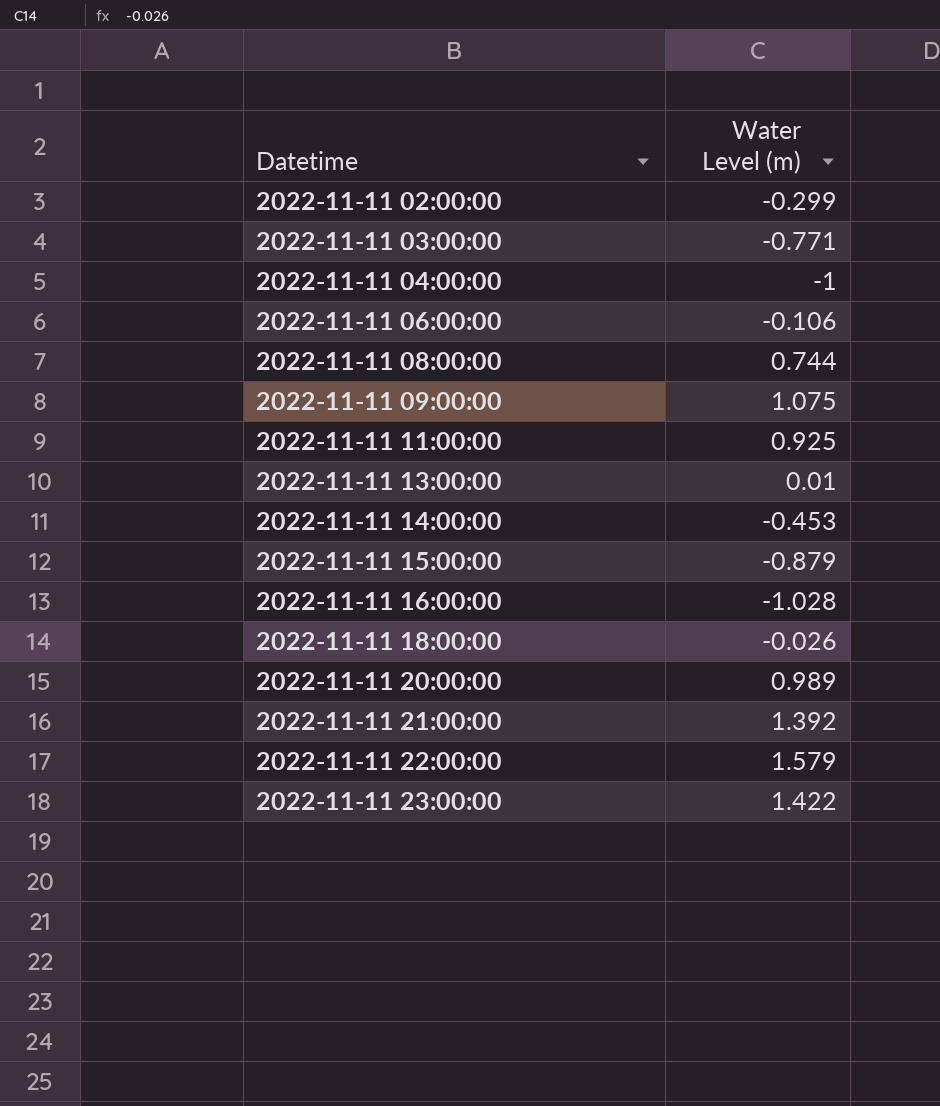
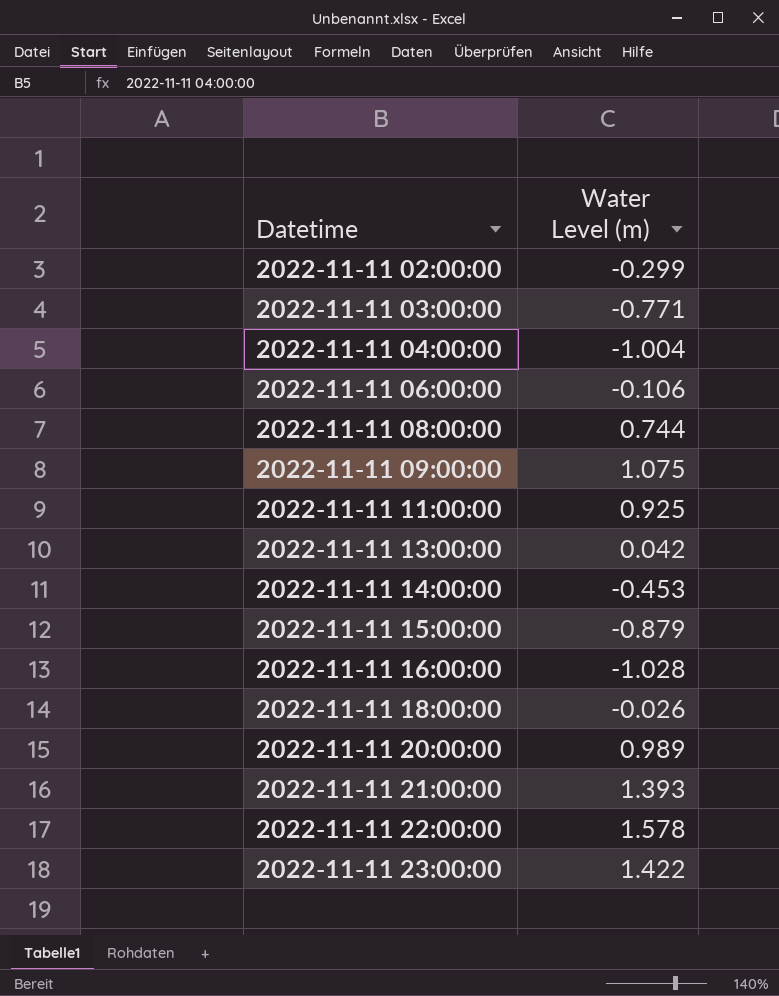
2022-11-11 04:00:00 | Water Level (m): -1 -> -1.004
2022-11-11 13:00:00 | Water Level (m): 0.01 -> 0.042
2022-11-11 21:00:00 | Water Level (m): 1.392 -> 1.393
2022-11-11 22:00:00 | Water Level (m): 1.579 -> 1.578

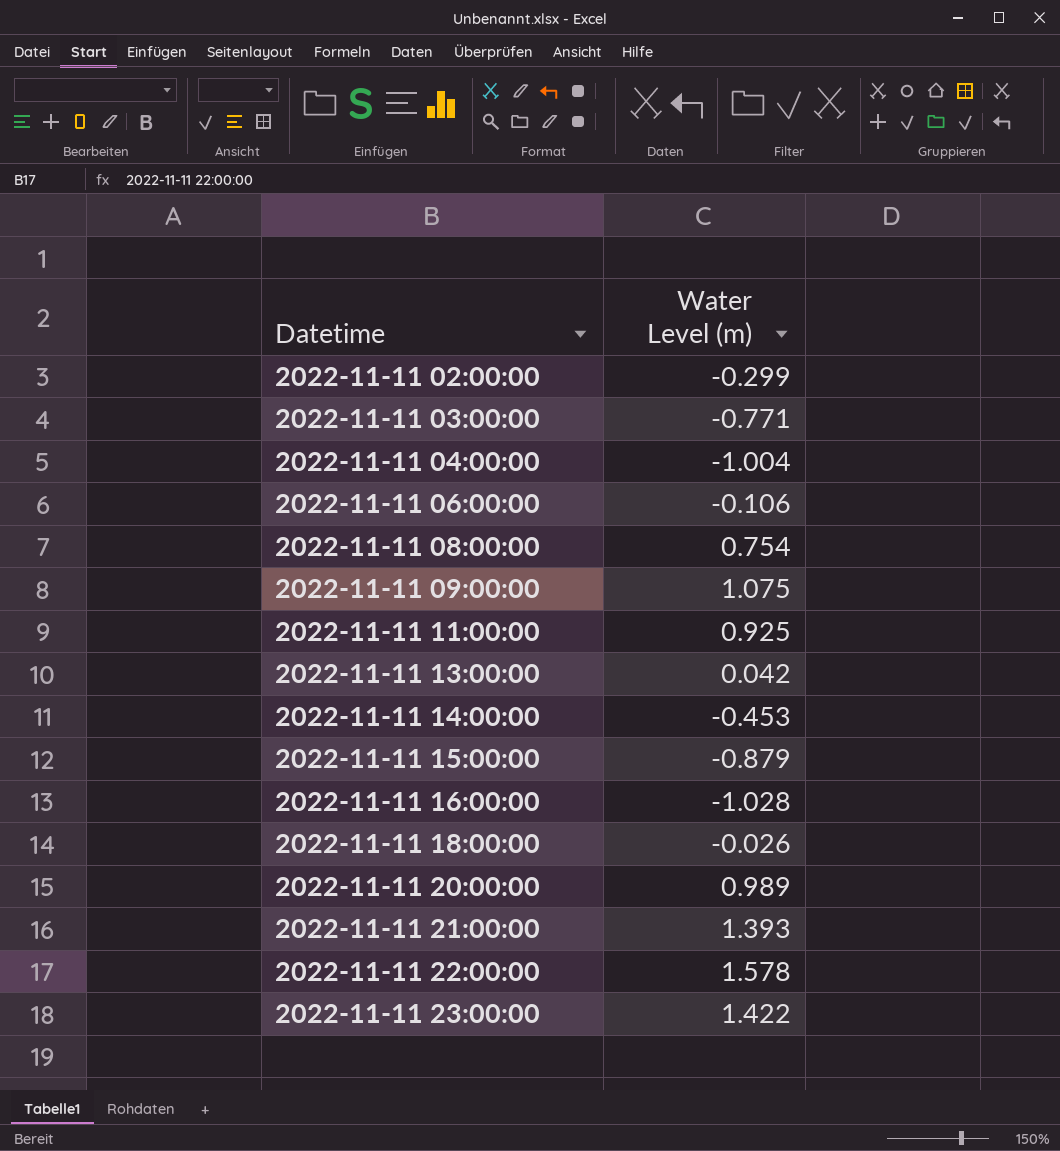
2022-11-11 08:00:00 | Water Level (m): 0.744 -> 0.754

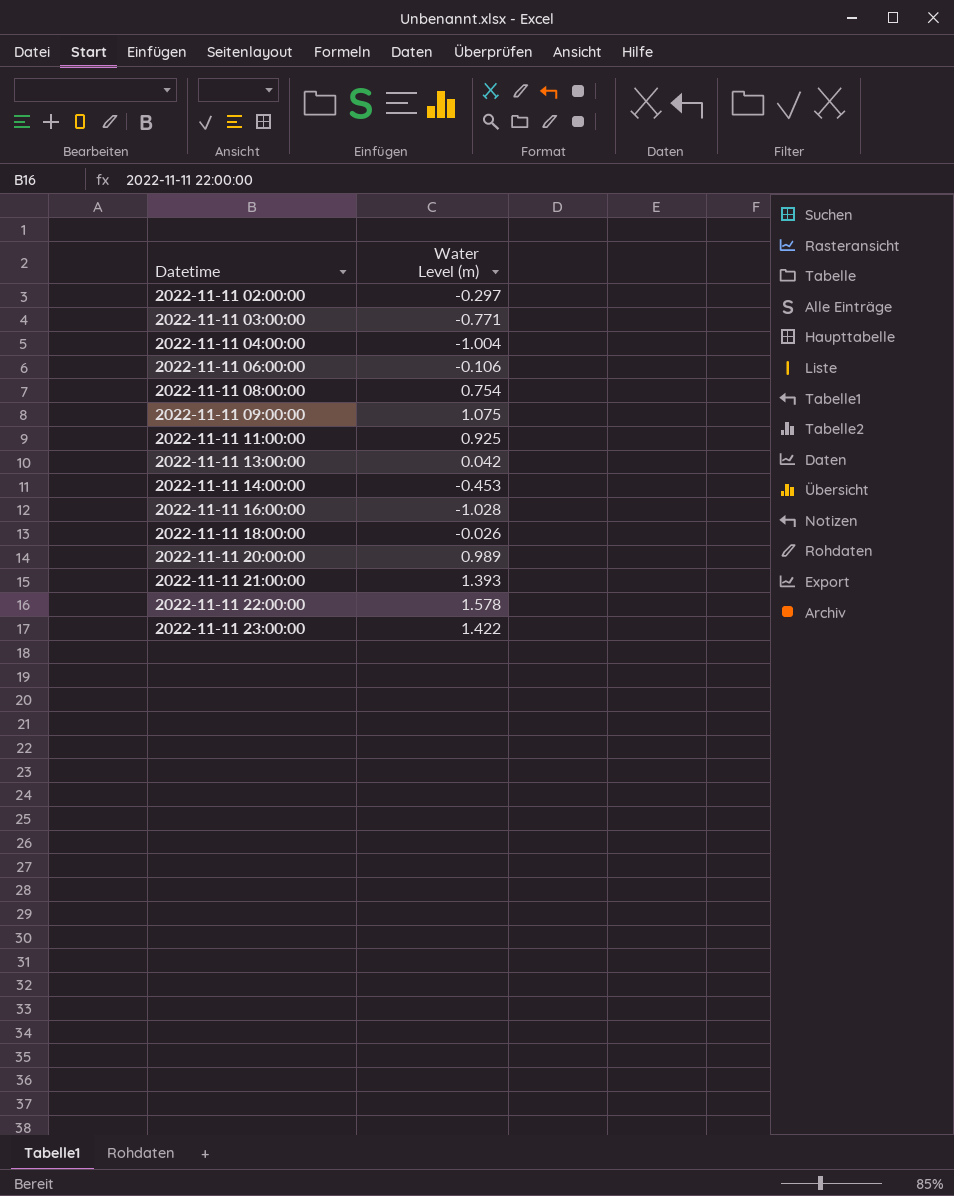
row 2022-11-11 15:00:00: -0.879 -> none
2022-11-11 02:00:00 | Water Level (m): -0.299 -> -0.297

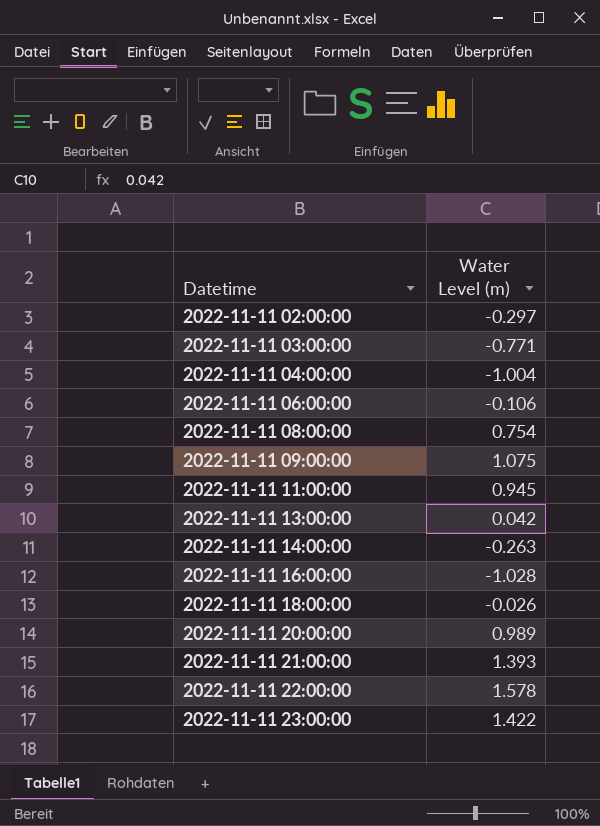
2022-11-11 11:00:00 | Water Level (m): 0.925 -> 0.945
2022-11-11 14:00:00 | Water Level (m): -0.453 -> -0.263

